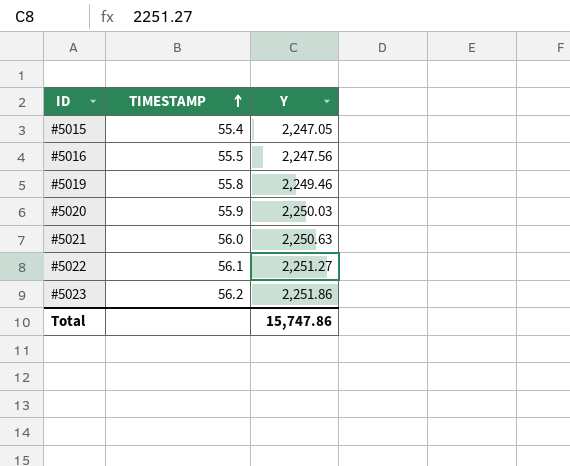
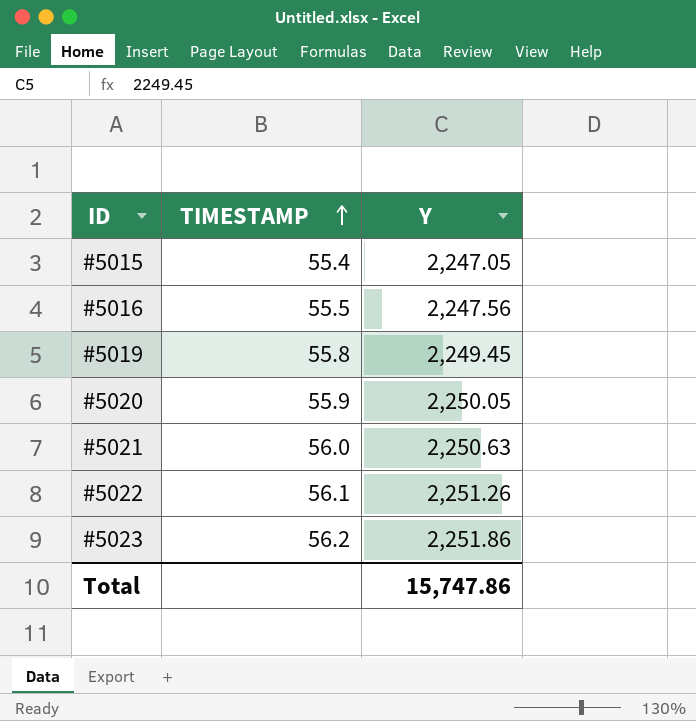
#5019 | Y: 2,249.46 -> 2,249.45
#5020 | Y: 2,250.03 -> 2,250.05
#5022 | Y: 2,251.27 -> 2,251.26

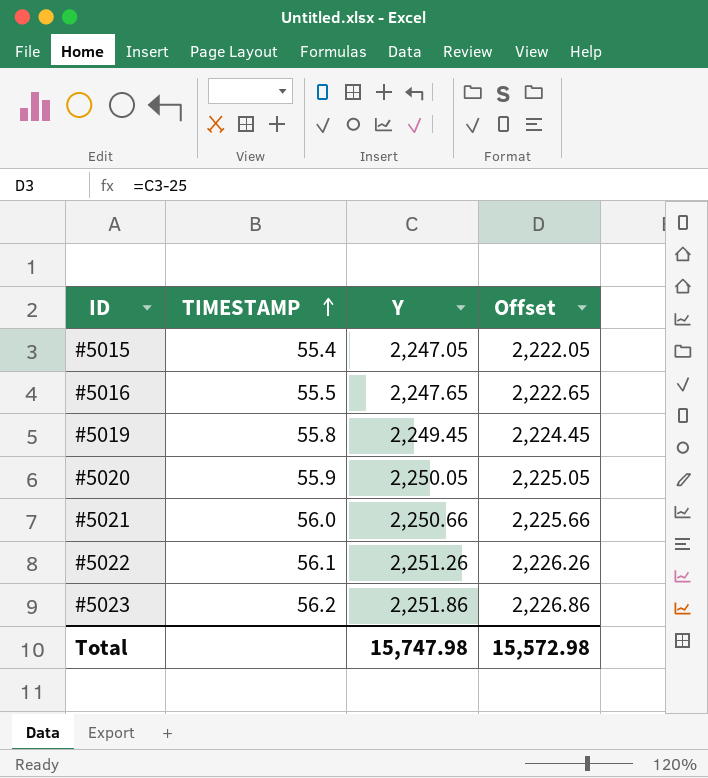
column Offset | formula: none -> [Y] - 25
#5016 | Y: 2,247.56 -> 2,247.65
#5021 | Y: 2,250.63 -> 2,250.66
Total | Y: 15,747.86 -> 15,747.98

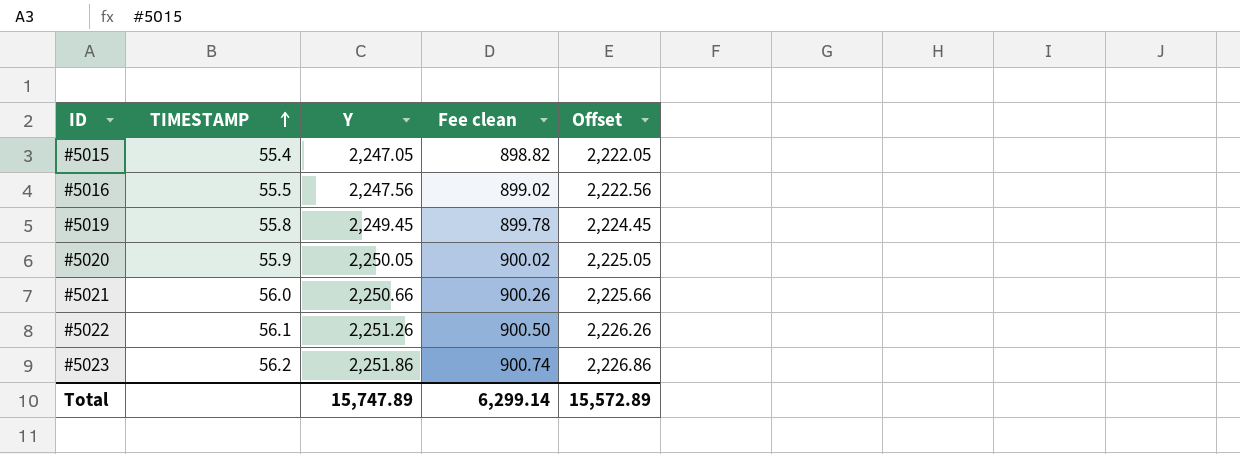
column Fee clean | formula: none -> [Y] * 0.4
#5016 | Y: 2,247.65 -> 2,247.56
#5016 | Offset: 2,222.65 -> 2,222.56
Total | Y: 15,747.98 -> 15,747.89
Total | Offset: 15,572.98 -> 15,572.89

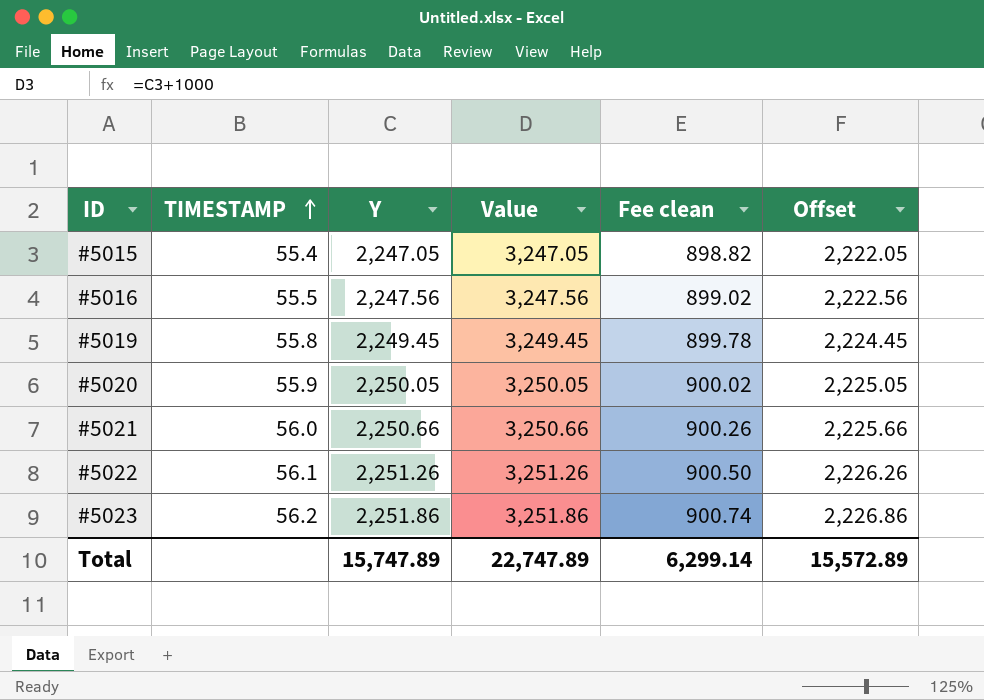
column Value | formula: none -> [Y] + 1000

